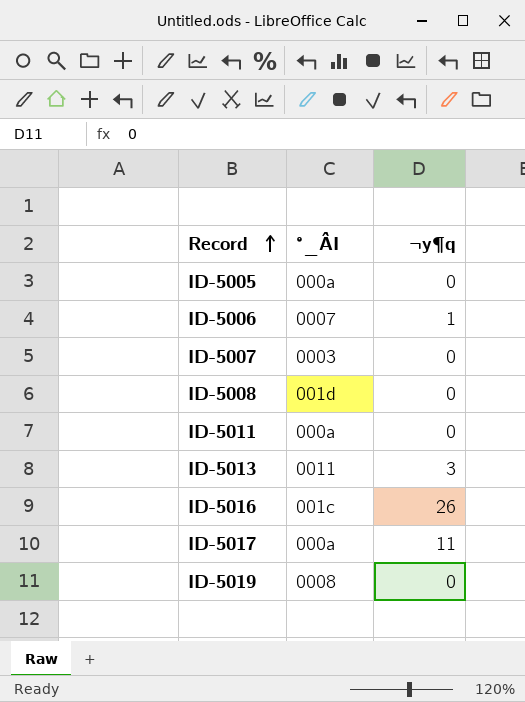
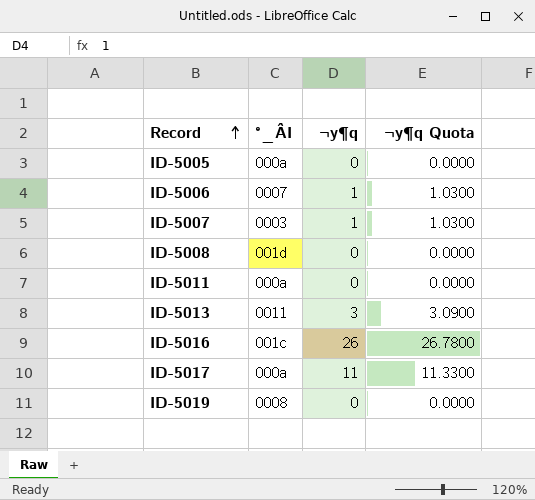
column ¬y¶q Quota | formula: none -> [¬y¶q] * 1.03
ID-5007 | ¬y¶q: 0 -> 1

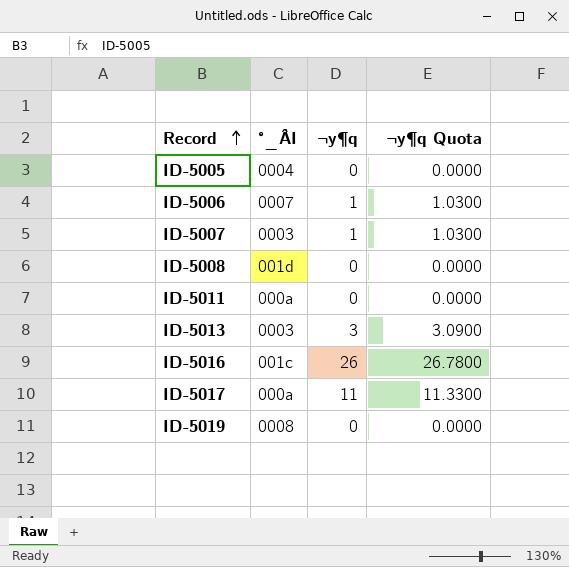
ID-5005 | °_ÂI: 000a -> 0004
ID-5013 | °_ÂI: 0011 -> 0003

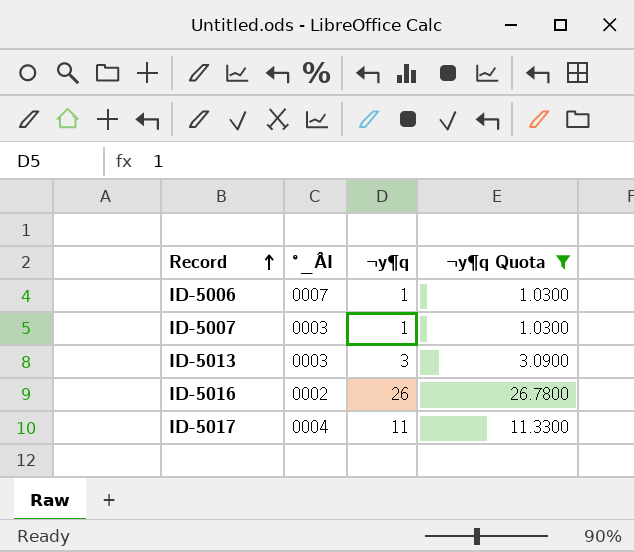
filter: none -> ¬y¶q Quota != 0.0000
ID-5016 | °_ÂI: 001c -> 0002
ID-5017 | °_ÂI: 000a -> 0004

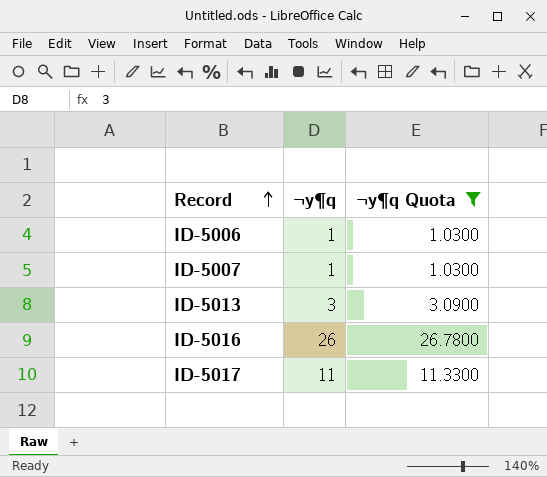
column °_ÂI | position: 2 -> none

